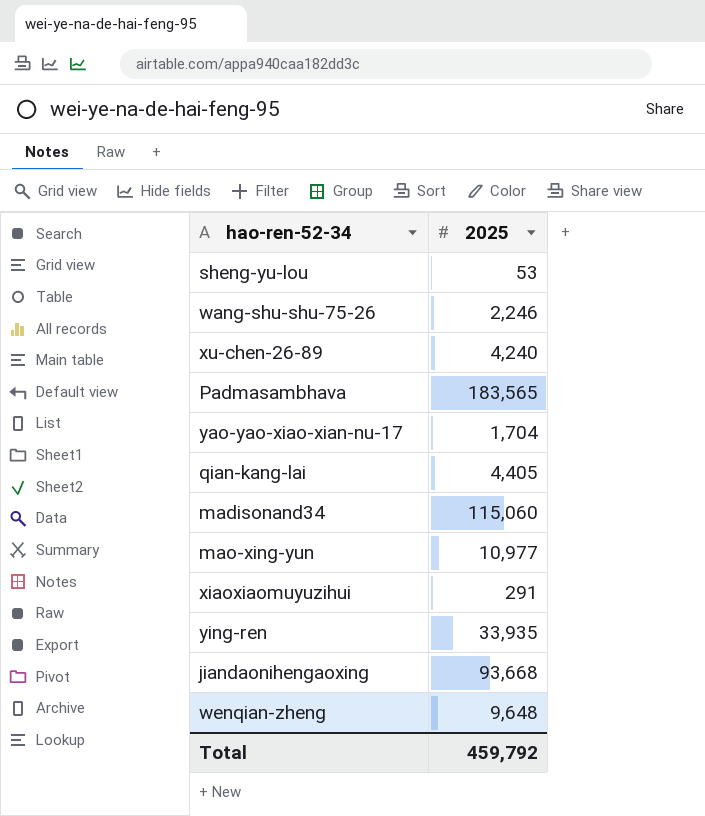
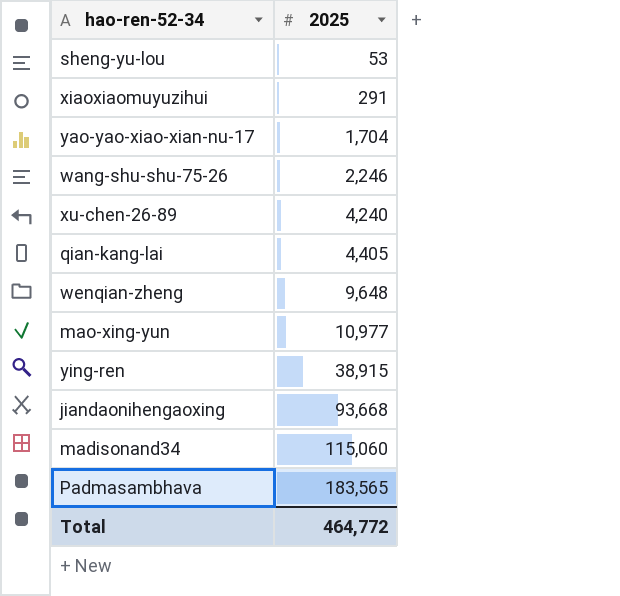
row order: none -> 2025 ascending
ying-ren | 2025: 33,935 -> 38,915
Total | 2025: 459,792 -> 464,772

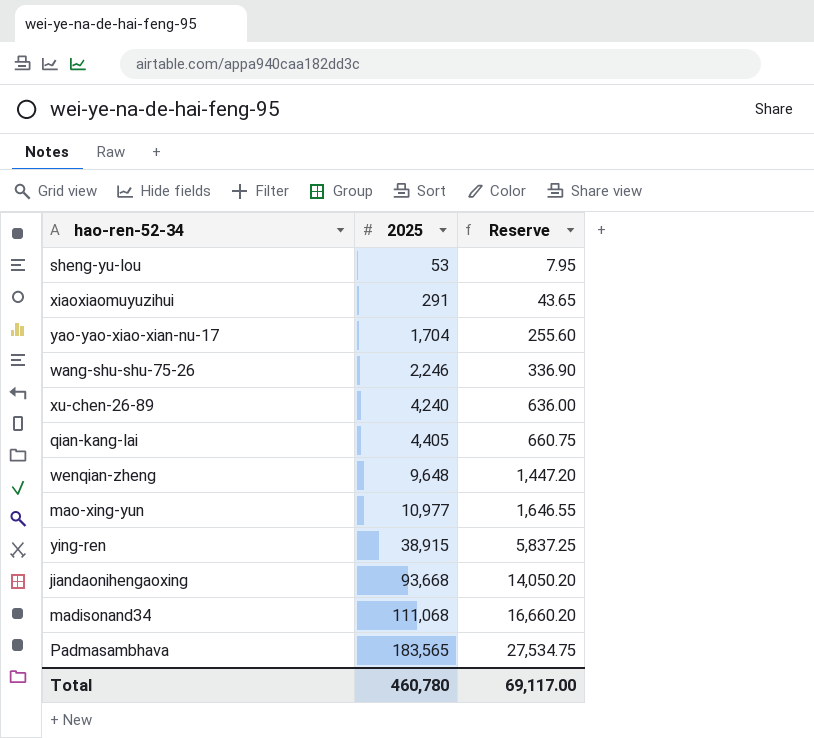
column Reserve | formula: none -> [2025] * 0.15
madisonand34 | 2025: 115,060 -> 111,068
Total | 2025: 464,772 -> 460,780

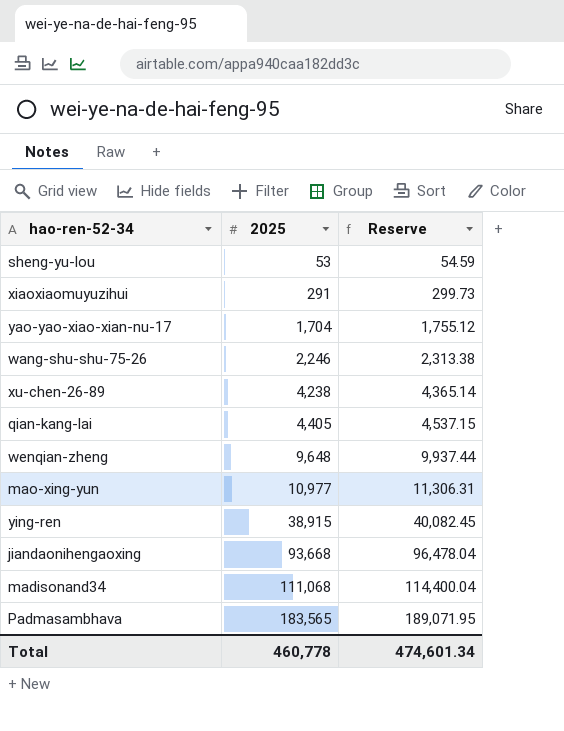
column Reserve | formula: [2025] * 0.15 -> [2025] * 1.03
xu-chen-26-89 | 2025: 4,240 -> 4,238
Total | 2025: 460,780 -> 460,778
Total | Reserve: 69,117.00 -> 474,601.34

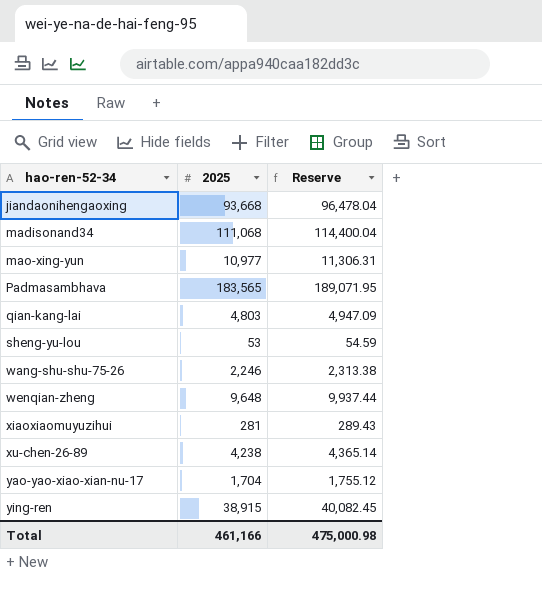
row order: 2025 ascending -> hao-ren-52-34 ascending
qian-kang-lai | 2025: 4,405 -> 4,803
qian-kang-lai | Reserve: 4,537.15 -> 4,947.09
xiaoxiaomuyuzihui | 2025: 291 -> 281
xiaoxiaomuyuzihui | Reserve: 299.73 -> 289.43
Total | 2025: 460,778 -> 461,166
Total | Reserve: 474,601.34 -> 475,000.98

